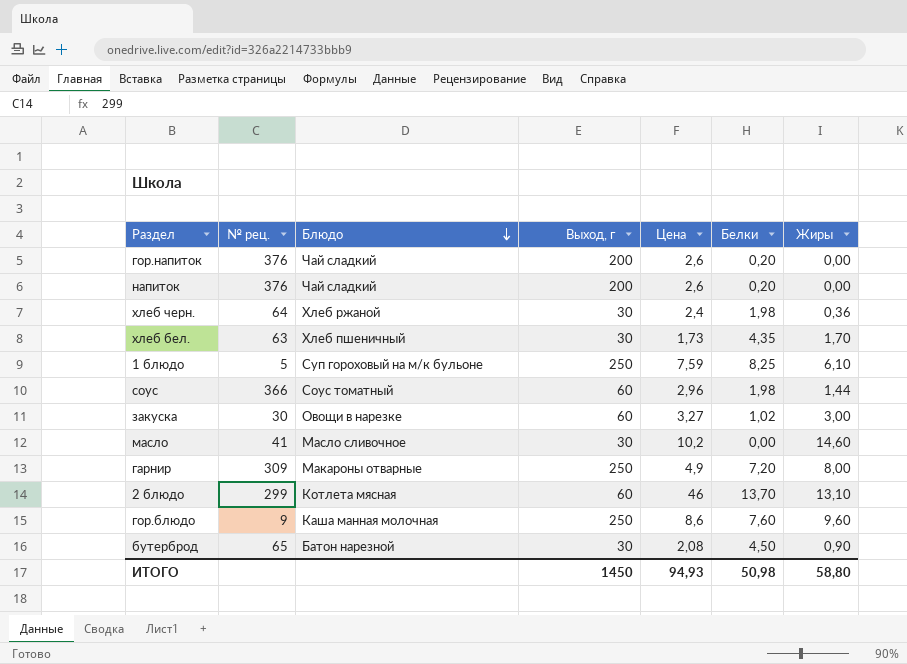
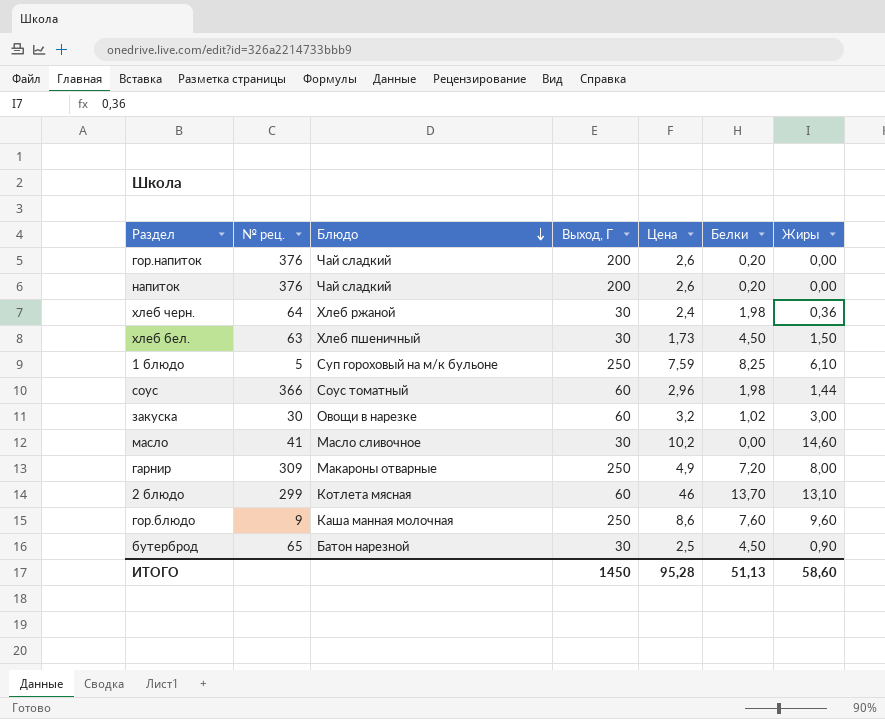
column name: Выход, г -> Выход, Г
хлеб бел. | Белки: 4,35 -> 4,50
хлеб бел. | Жиры: 1,70 -> 1,50
закуска | Цена: 3,27 -> 3,2
бутерброд | Цена: 2,08 -> 2,5
ИТОГО | Цена: 94,93 -> 95,28
ИТОГО | Белки: 50,98 -> 51,13
ИТОГО | Жиры: 58,80 -> 58,60

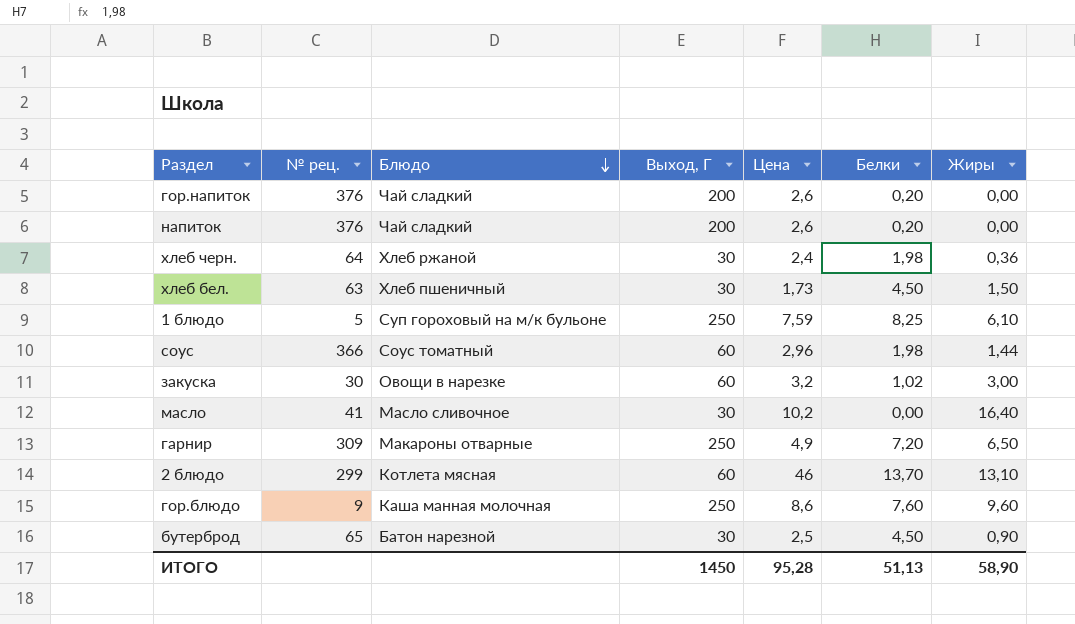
масло | Жиры: 14,60 -> 16,40
гарнир | Жиры: 8,00 -> 6,50
ИТОГО | Жиры: 58,60 -> 58,90

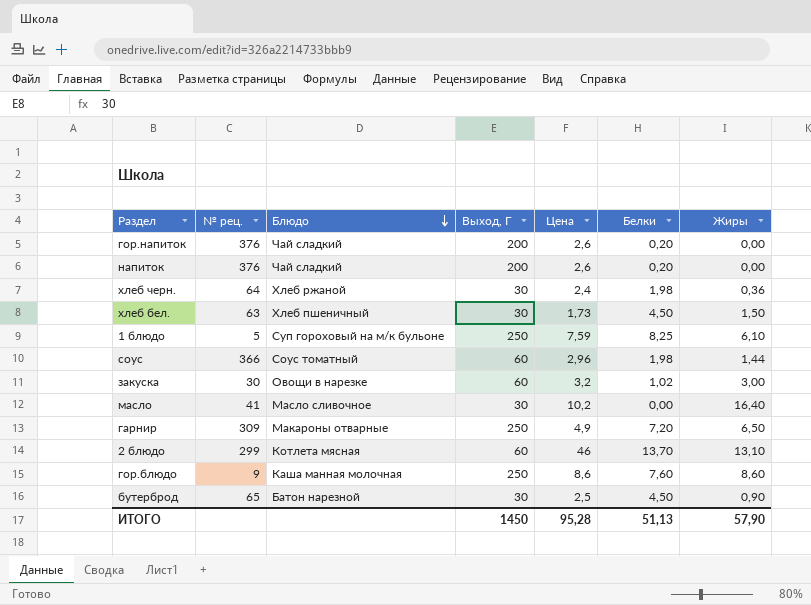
гор.блюдо | Жиры: 9,60 -> 8,60
ИТОГО | Жиры: 58,90 -> 57,90

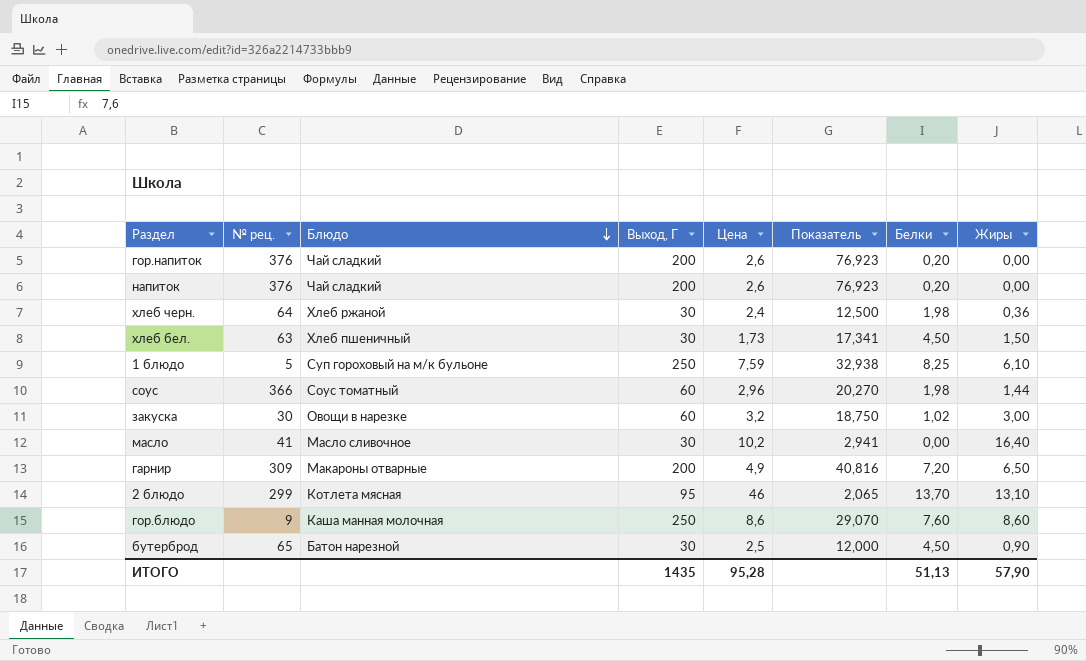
column Показатель | formula: none -> [Выход, Г] / [Цена]
гарнир | Выход, Г: 250 -> 200
2 блюдо | Выход, Г: 60 -> 95
ИТОГО | Выход, Г: 1450 -> 1435

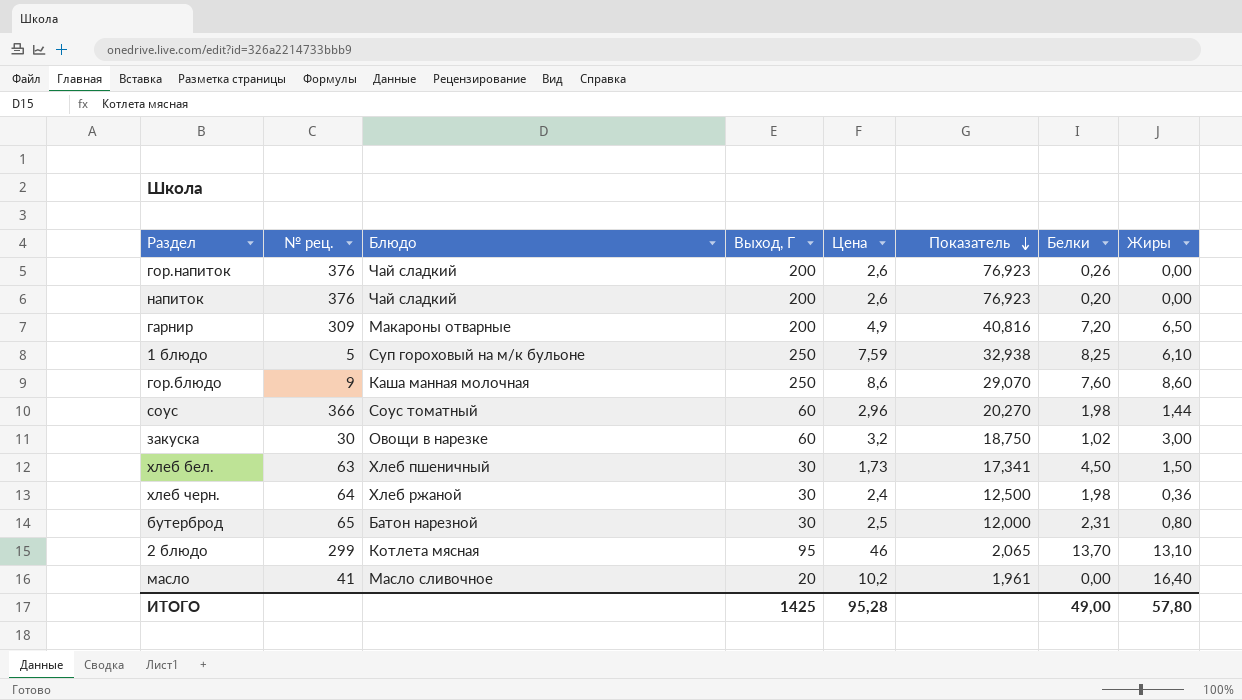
row order: Блюдо descending -> Показатель descending
гор.напиток | Белки: 0,20 -> 0,26
бутерброд | Белки: 4,50 -> 2,31
бутерброд | Жиры: 0,90 -> 0,80
масло | Выход, Г: 30 -> 20
масло | Показатель: 2,941 -> 1,961
ИТОГО | Выход, Г: 1435 -> 1425
ИТОГО | Белки: 51,13 -> 49,00
ИТОГО | Жиры: 57,90 -> 57,80

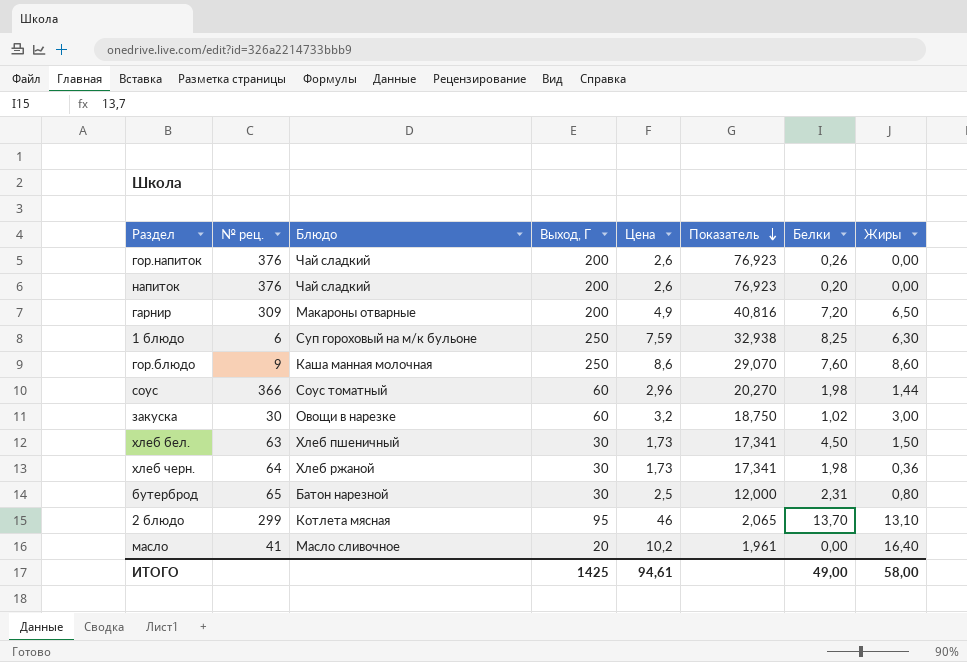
1 блюдо | № рец.: 5 -> 6
1 блюдо | Жиры: 6,10 -> 6,30
хлеб черн. | Цена: 2,4 -> 1,73
хлеб черн. | Показатель: 12,500 -> 17,341
ИТОГО | Цена: 95,28 -> 94,61
ИТОГО | Жиры: 57,80 -> 58,00

